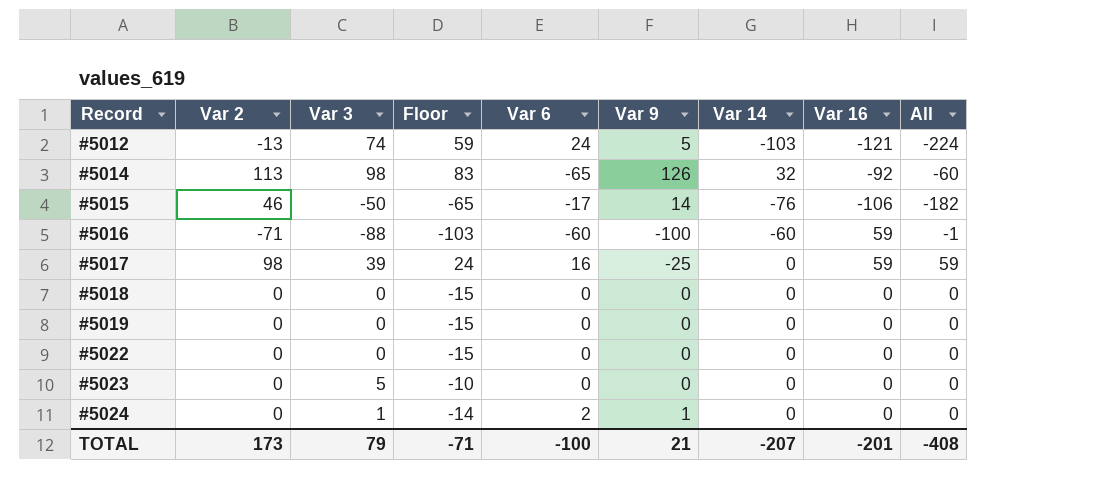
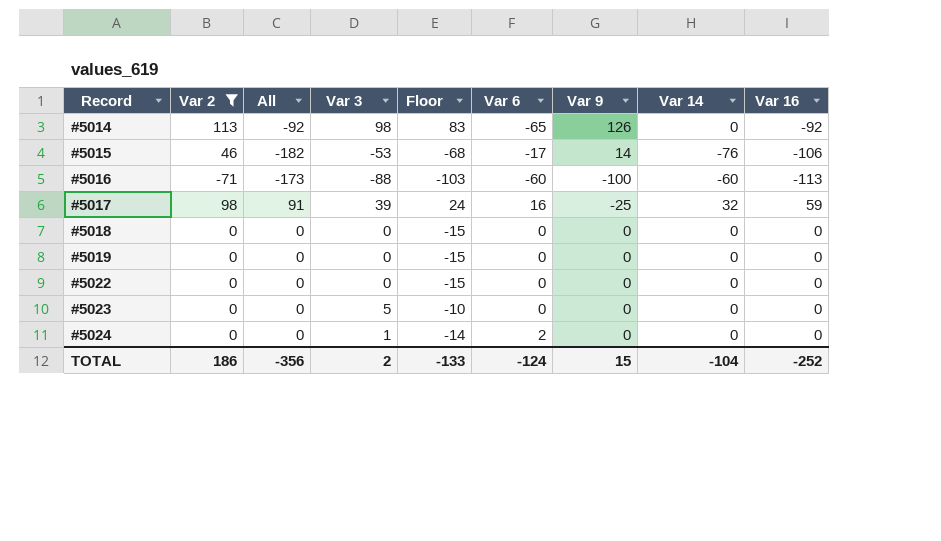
filter: none -> Var 2 != -13
column All | position: 9 -> 3
#5014 | All: -60 -> -92
#5014 | Var 14: 32 -> 0
#5015 | Var 3: -50 -> -53
#5015 | Floor: -65 -> -68
#5016 | All: -1 -> -173
#5016 | Var 16: 59 -> -113
#5017 | All: 59 -> 91
#5017 | Var 14: 0 -> 32
#5024 | Var 9: 1 -> 0
TOTAL | Var 2: 173 -> 186
TOTAL | All: -408 -> -356
TOTAL | Var 3: 79 -> 2
TOTAL | Floor: -71 -> -133
TOTAL | Var 6: -100 -> -124
TOTAL | Var 9: 21 -> 15
TOTAL | Var 14: -207 -> -104
TOTAL | Var 16: -201 -> -252

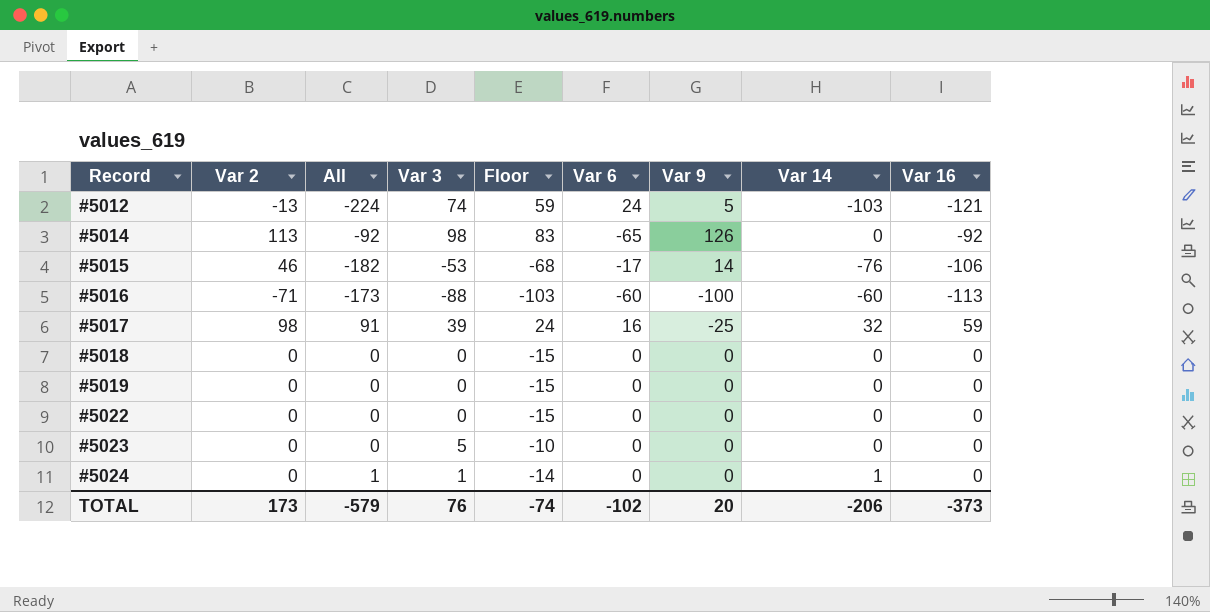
filter: Var 2 != -13 -> none
#5024 | All: 0 -> 1
#5024 | Var 6: 2 -> 0
#5024 | Var 14: 0 -> 1
TOTAL | Var 2: 186 -> 173
TOTAL | All: -356 -> -579
TOTAL | Var 3: 2 -> 76
TOTAL | Floor: -133 -> -74
TOTAL | Var 6: -124 -> -102
TOTAL | Var 9: 15 -> 20
TOTAL | Var 14: -104 -> -206
TOTAL | Var 16: -252 -> -373

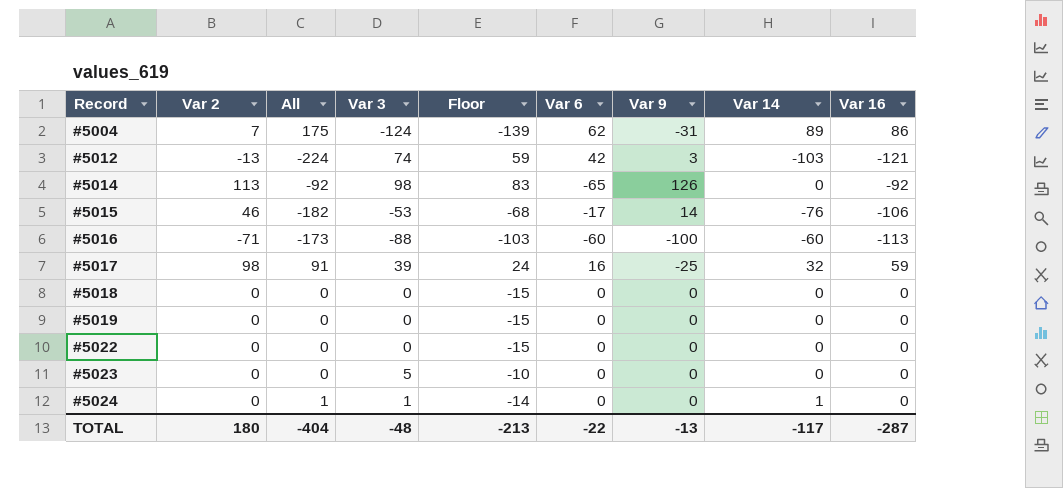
row #5004: none -> 7 | 175 | -124 | -139 | 62 | -31 | 89 | 86
#5012 | Var 6: 24 -> 42
#5012 | Var 9: 5 -> 3
TOTAL | Var 2: 173 -> 180
TOTAL | All: -579 -> -404
TOTAL | Var 3: 76 -> -48
TOTAL | Floor: -74 -> -213
TOTAL | Var 6: -102 -> -22
TOTAL | Var 9: 20 -> -13
TOTAL | Var 14: -206 -> -117
TOTAL | Var 16: -373 -> -287

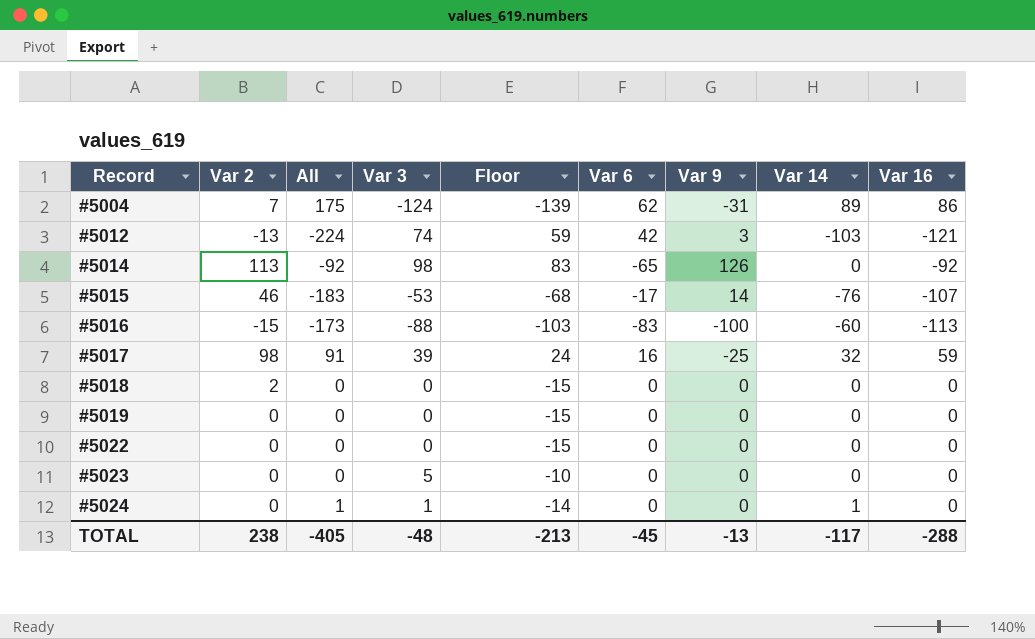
#5015 | All: -182 -> -183
#5015 | Var 16: -106 -> -107
#5016 | Var 2: -71 -> -15
#5016 | Var 6: -60 -> -83
#5018 | Var 2: 0 -> 2
TOTAL | Var 2: 180 -> 238
TOTAL | All: -404 -> -405
TOTAL | Var 6: -22 -> -45
TOTAL | Var 16: -287 -> -288

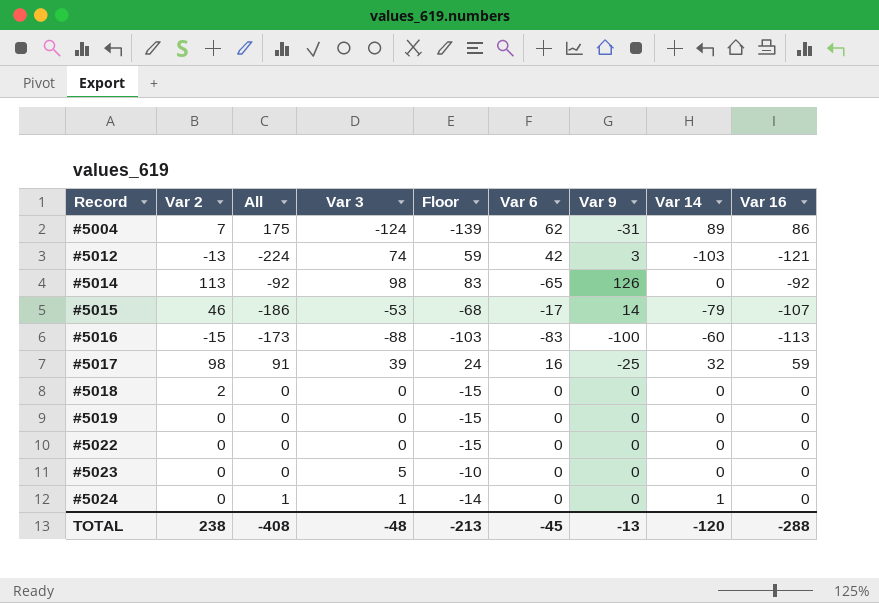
#5015 | All: -183 -> -186
#5015 | Var 14: -76 -> -79
TOTAL | All: -405 -> -408
TOTAL | Var 14: -117 -> -120

